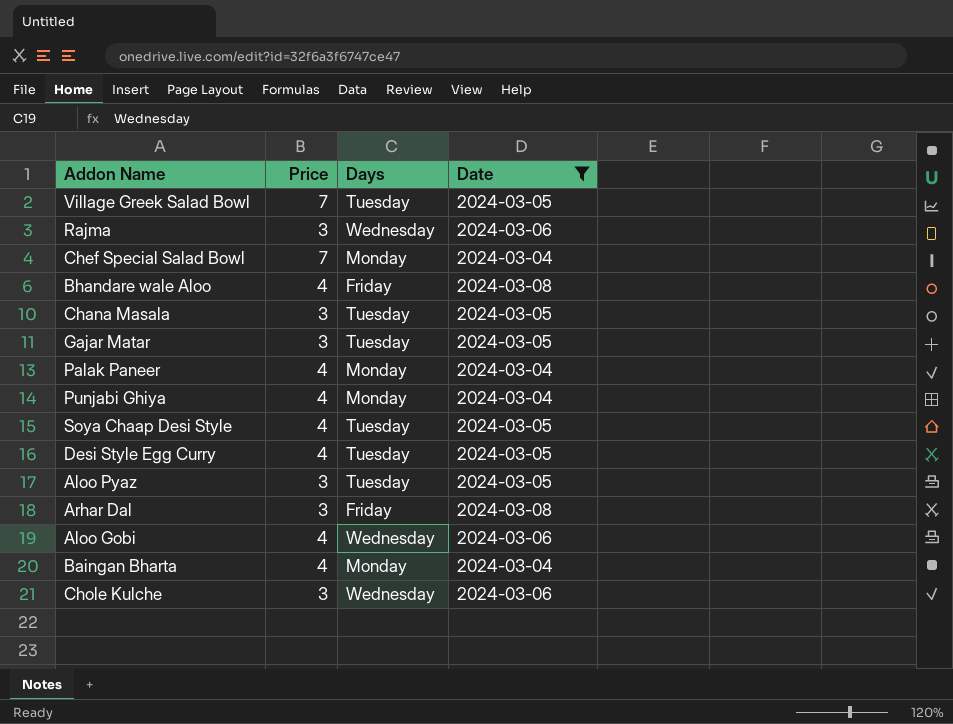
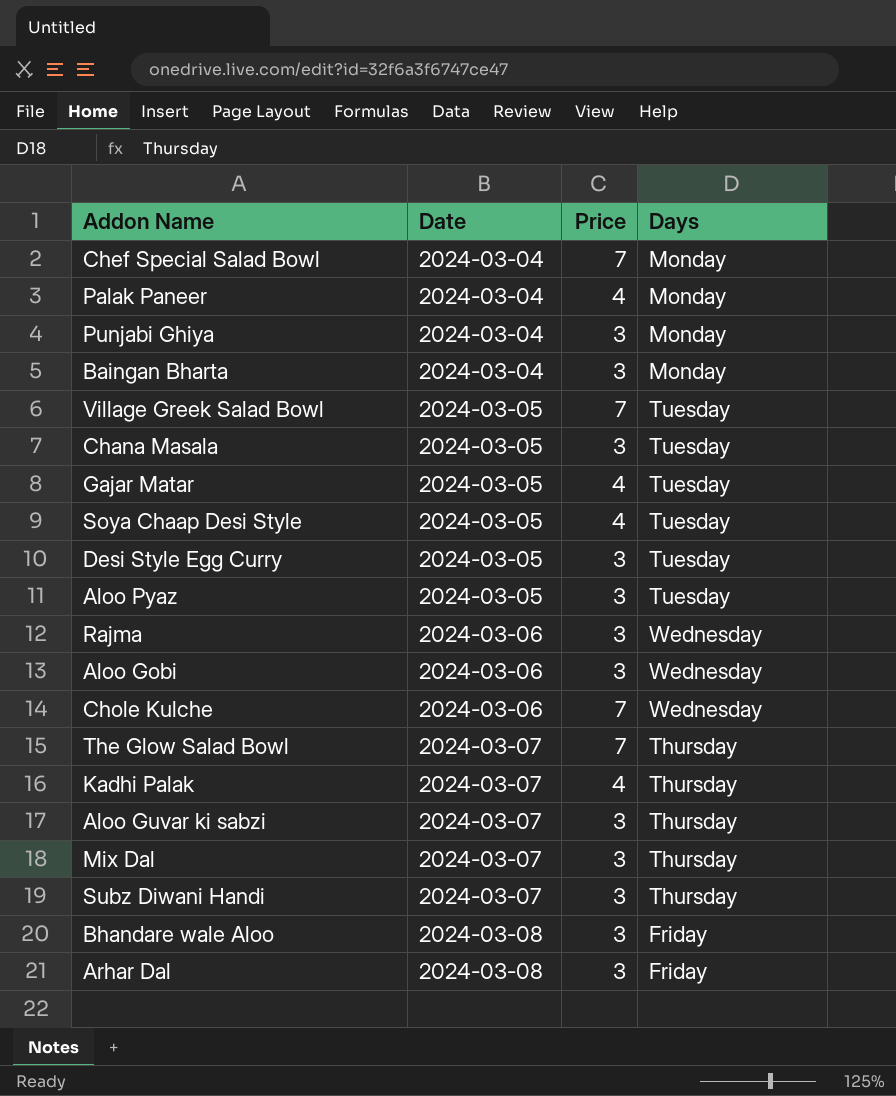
filter: Date != 2024-03-07 -> none
row order: none -> Date ascending
column Date | position: 4 -> 2
Punjabi Ghiya | Price: 4 -> 3
Baingan Bharta | Price: 4 -> 3
Gajar Matar | Price: 3 -> 4
Desi Style Egg Curry | Price: 4 -> 3
Aloo Gobi | Price: 4 -> 3
Chole Kulche | Price: 3 -> 7
Bhandare wale Aloo | Price: 4 -> 3

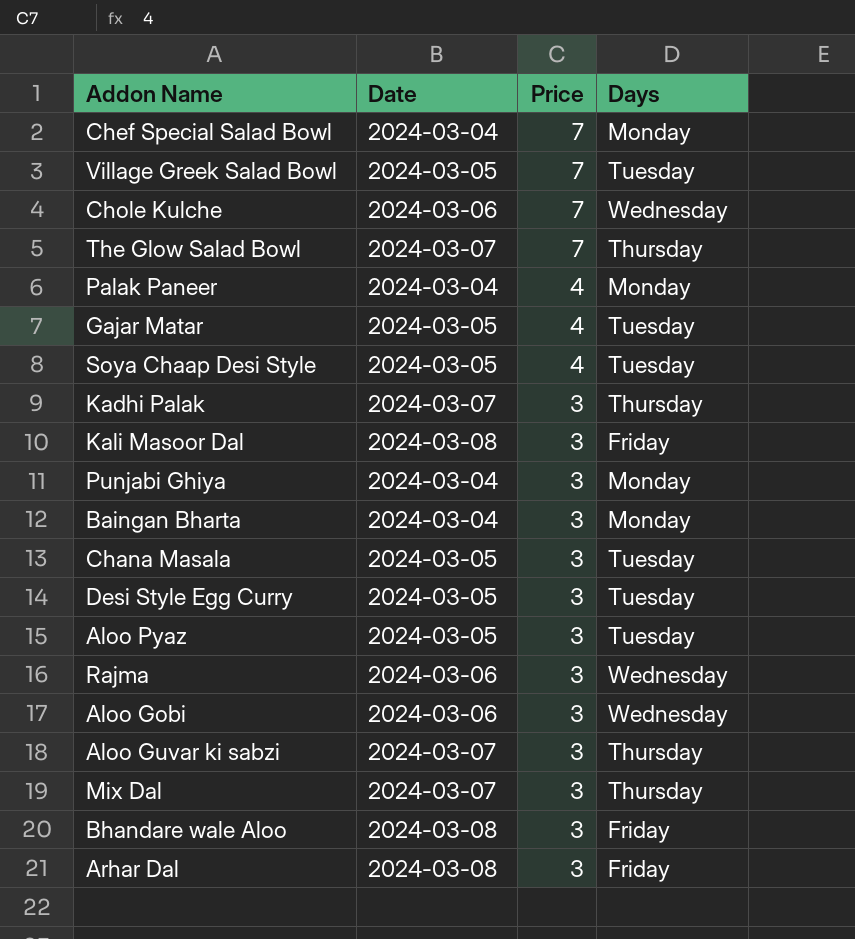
row order: Date ascending -> Price descending
row Subz Diwani Handi: 2024-03-07 | 3 | Thursday -> none
Kadhi Palak | Price: 4 -> 3
row Kali Masoor Dal: none -> 2024-03-08 | 3 | Friday

